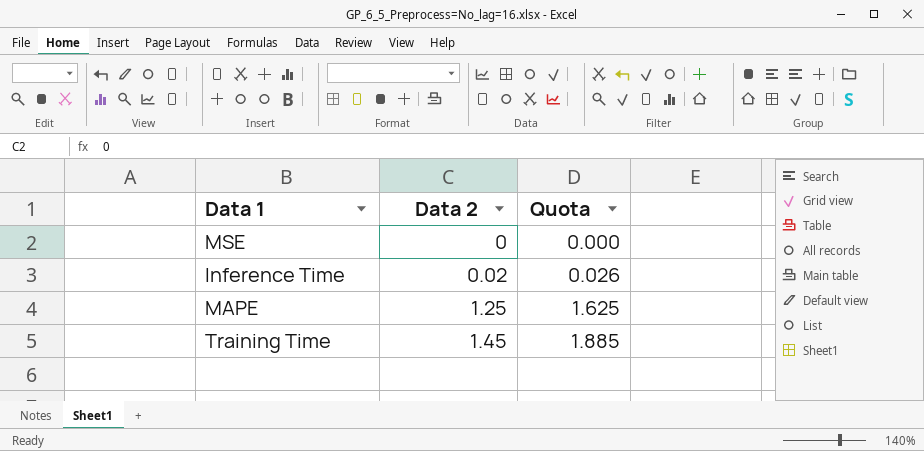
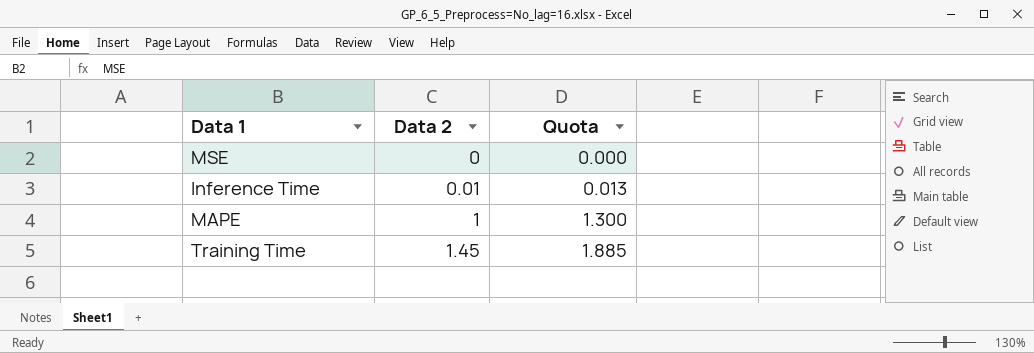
Inference Time | Data 2: 0.02 -> 0.01
Inference Time | Quota: 0.026 -> 0.013
MAPE | Data 2: 1.25 -> 1
MAPE | Quota: 1.625 -> 1.300

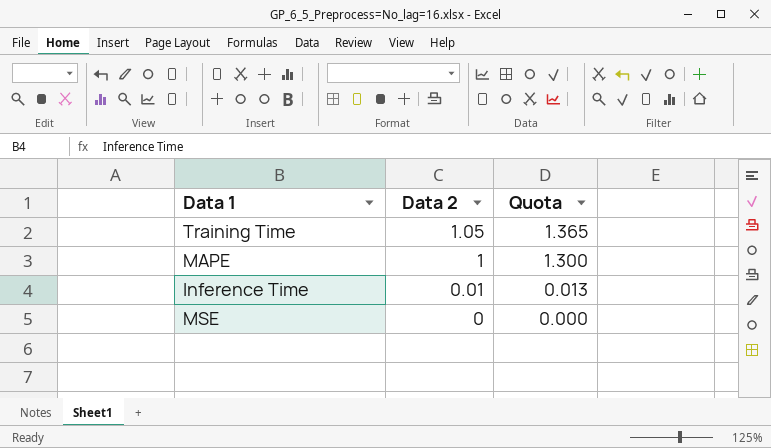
row order: Data 2 ascending -> Data 2 descending
Training Time | Data 2: 1.45 -> 1.05
Training Time | Quota: 1.885 -> 1.365

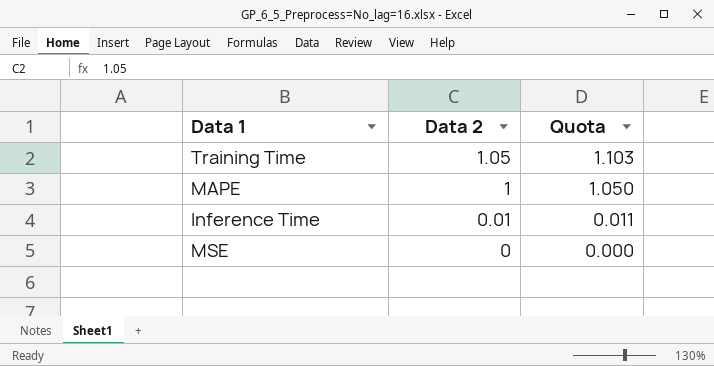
column Quota | formula: [Data 2] * 1.3 -> [Data 2] * 1.05

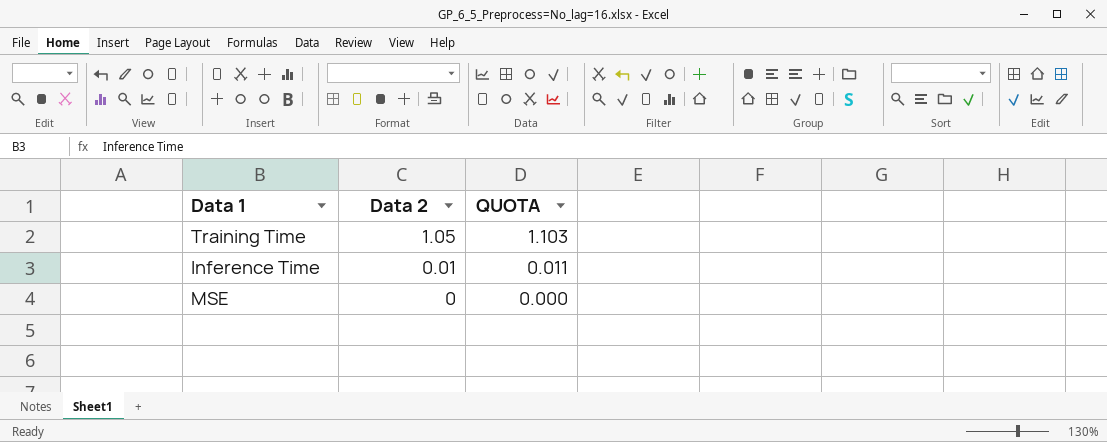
column name: Quota -> QUOTA
row MAPE: 1 | 1.050 -> none

